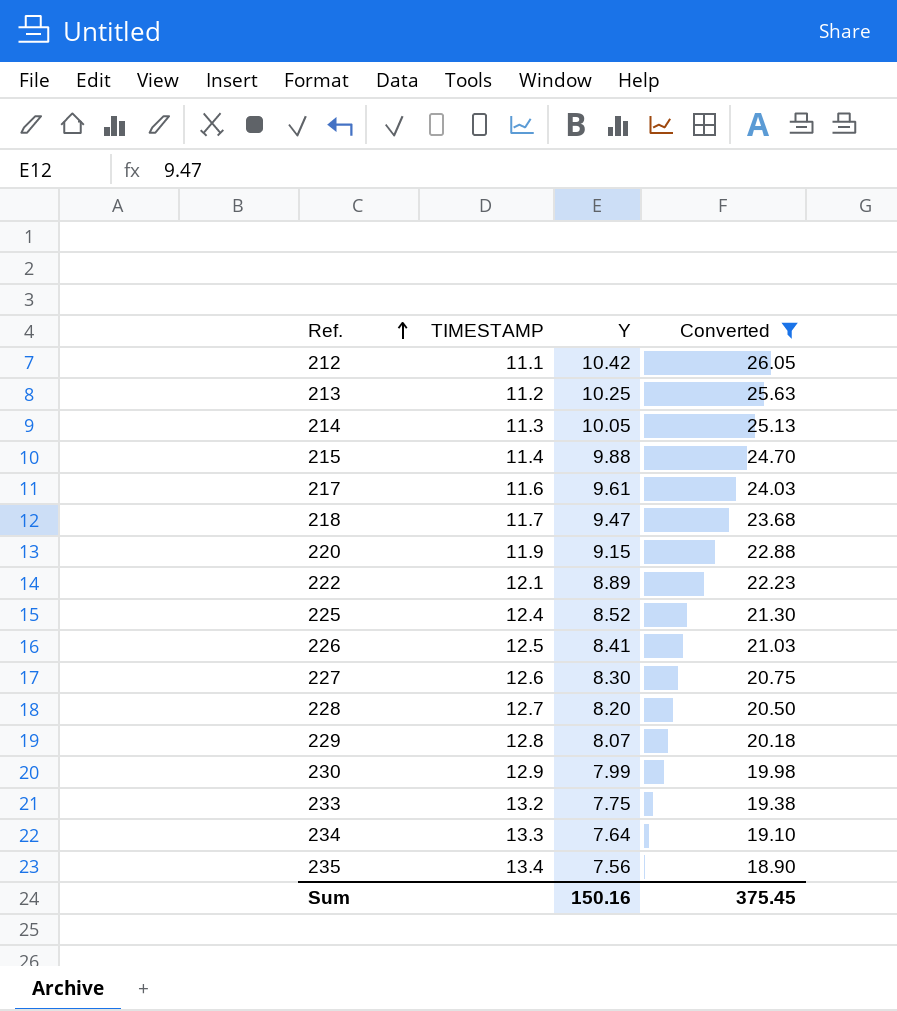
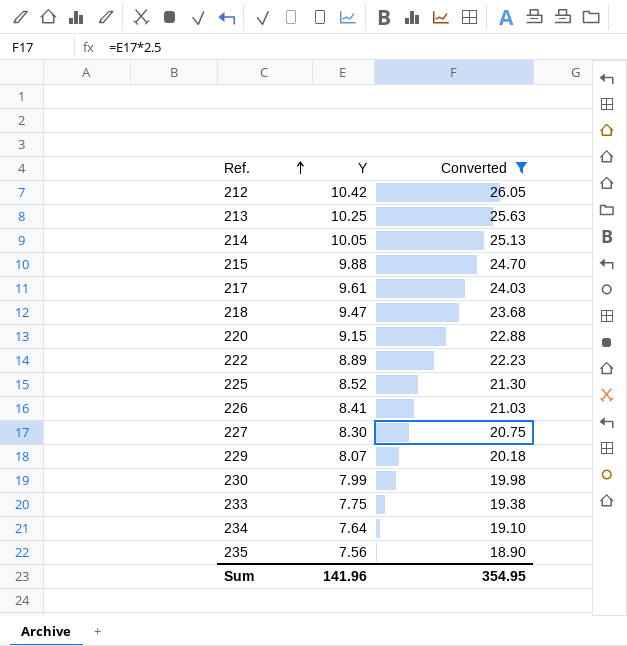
column TIMESTAMP | position: 2 -> none
row 228: 12.7 | 8.20 | 20.50 -> none
Sum | Y: 150.16 -> 141.96
Sum | Converted: 375.45 -> 354.95

